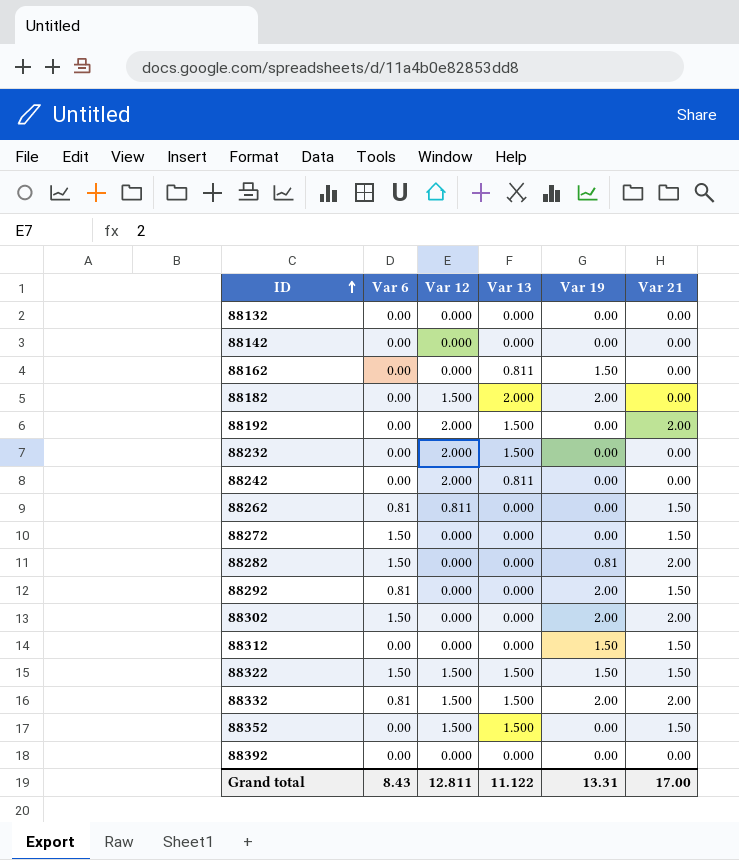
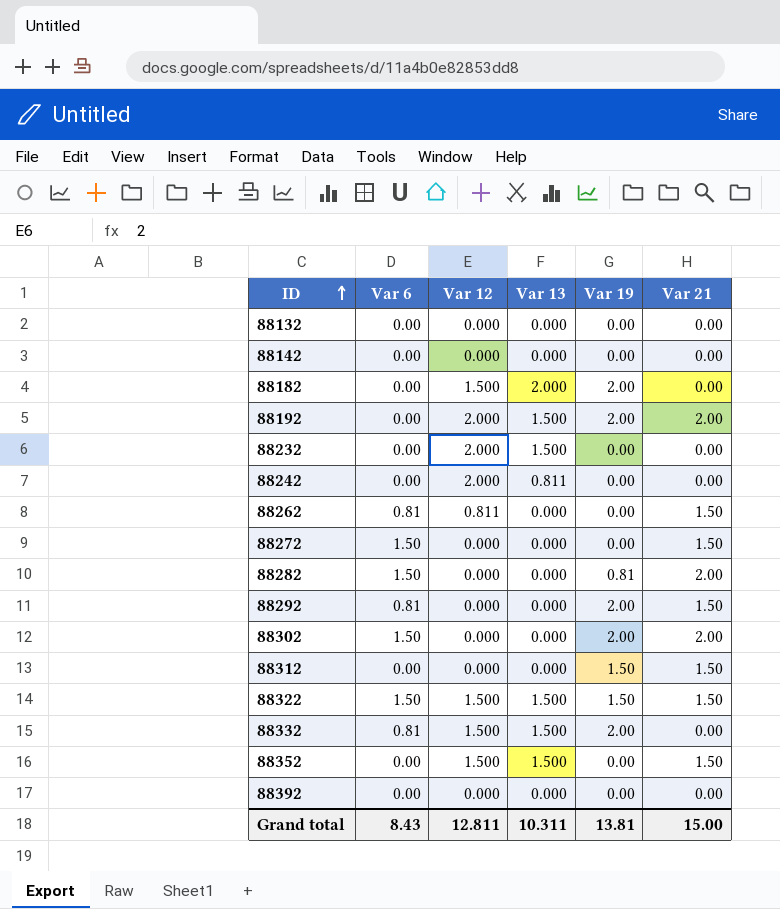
row 88162: 0.00 | 0.000 | 0.811 | 1.50 | 0.00 -> none
88192 | Var 19: 0.00 -> 2.00
88332 | Var 21: 2.00 -> 0.00
Grand total | Var 13: 11.122 -> 10.311
Grand total | Var 19: 13.31 -> 13.81
Grand total | Var 21: 17.00 -> 15.00

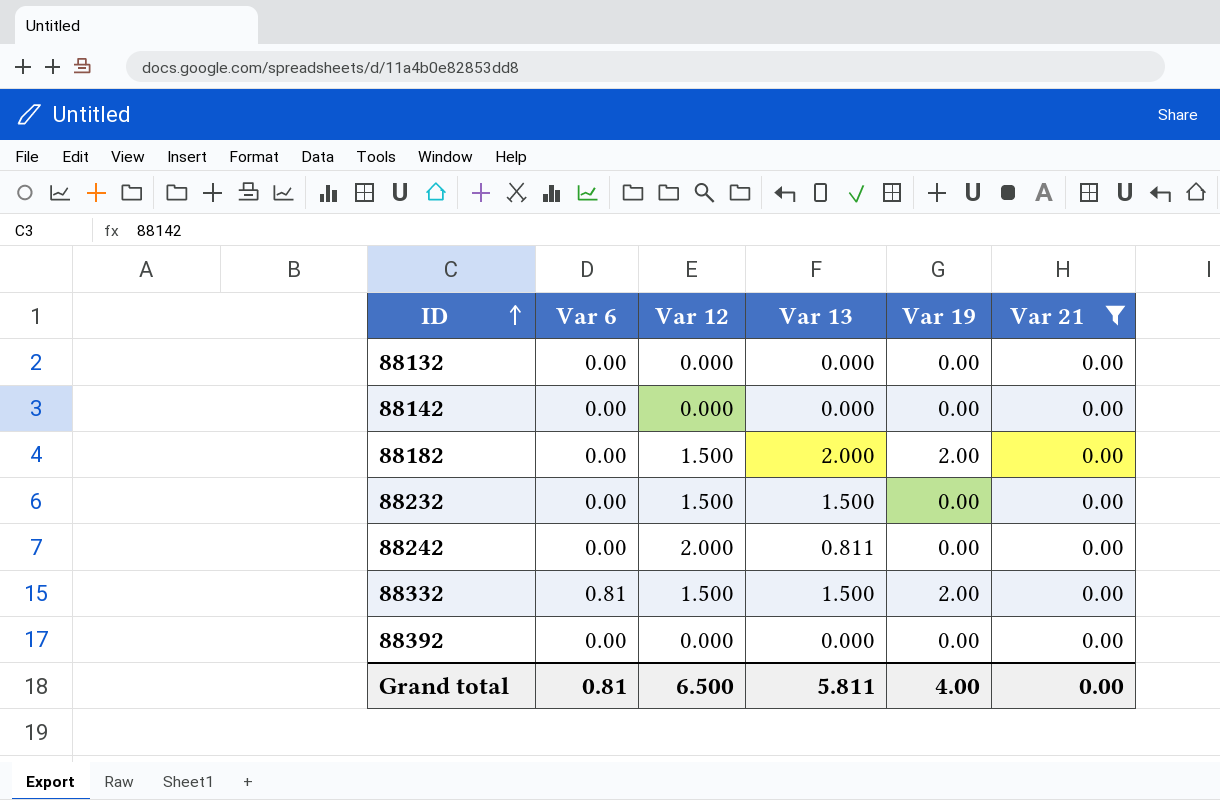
filter: none -> Var 21 = 0.00
88232 | Var 12: 2.000 -> 1.500
Grand total | Var 6: 8.43 -> 0.81
Grand total | Var 12: 12.811 -> 6.500
Grand total | Var 13: 10.311 -> 5.811
Grand total | Var 19: 13.81 -> 4.00
Grand total | Var 21: 15.00 -> 0.00

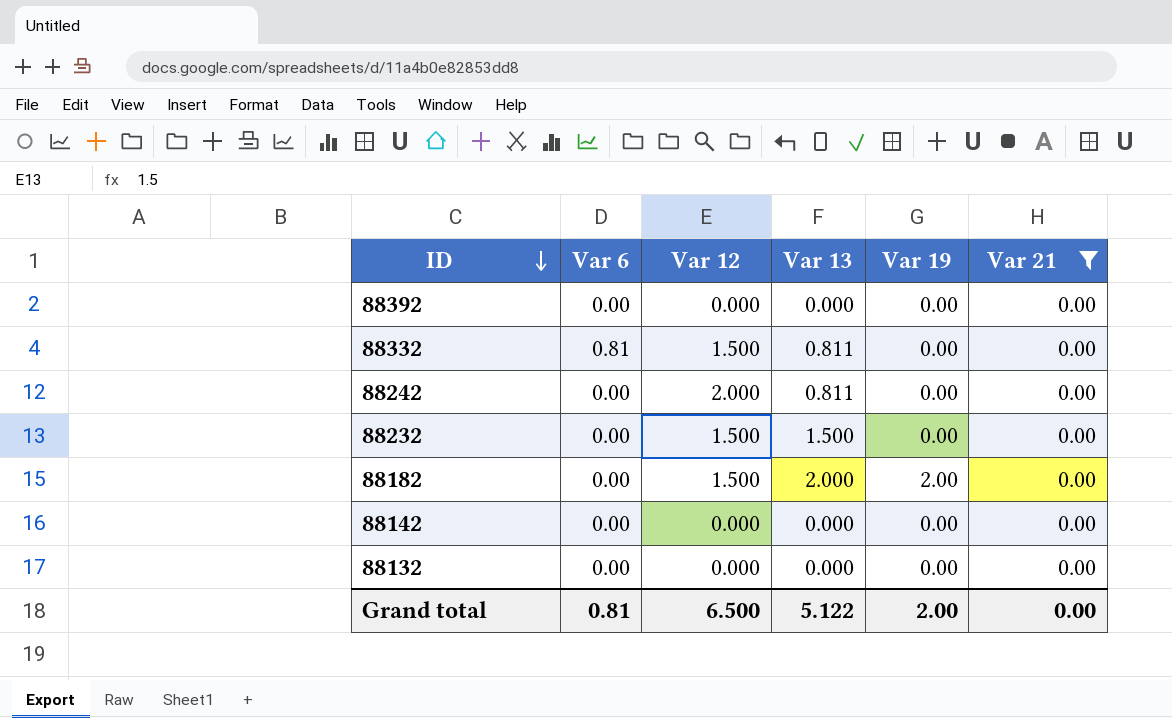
row order: ID ascending -> ID descending
88332 | Var 13: 1.500 -> 0.811
88332 | Var 19: 2.00 -> 0.00
Grand total | Var 13: 5.811 -> 5.122
Grand total | Var 19: 4.00 -> 2.00

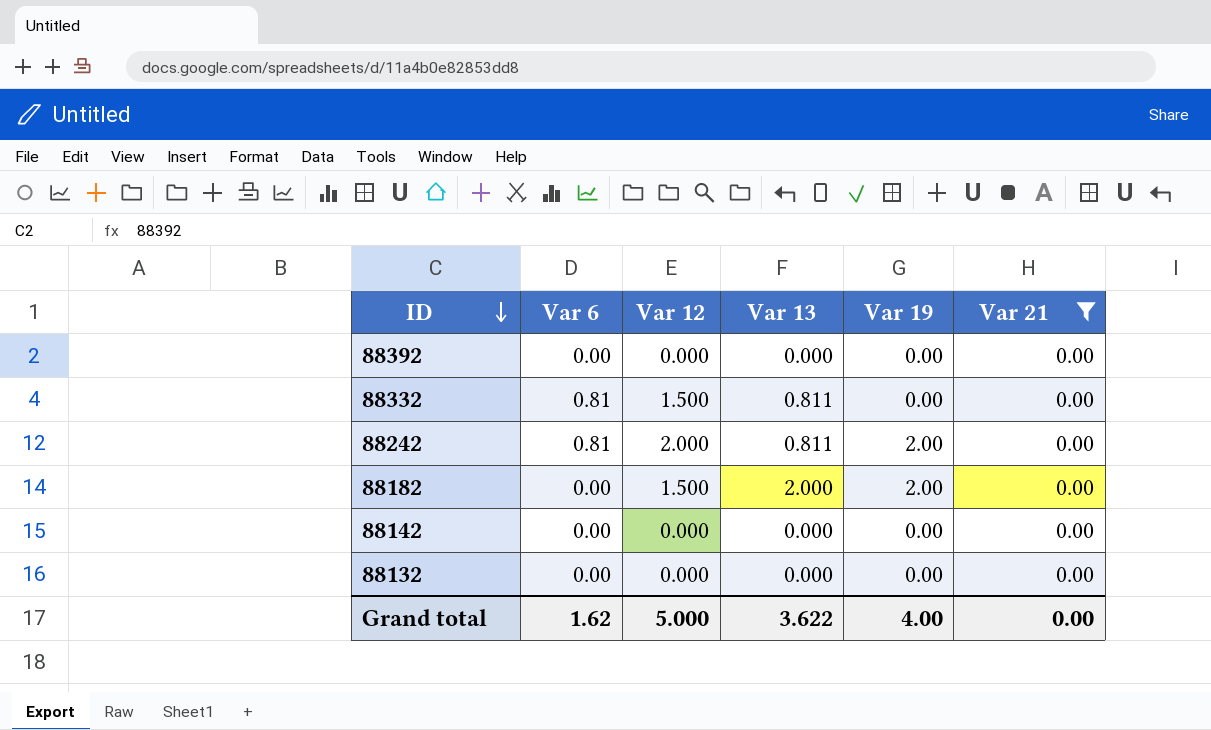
row 88232: 0.00 | 1.500 | 1.500 | 0.00 | 0.00 -> none
88242 | Var 6: 0.00 -> 0.81
88242 | Var 19: 0.00 -> 2.00
Grand total | Var 6: 0.81 -> 1.62
Grand total | Var 12: 6.500 -> 5.000
Grand total | Var 13: 5.122 -> 3.622
Grand total | Var 19: 2.00 -> 4.00

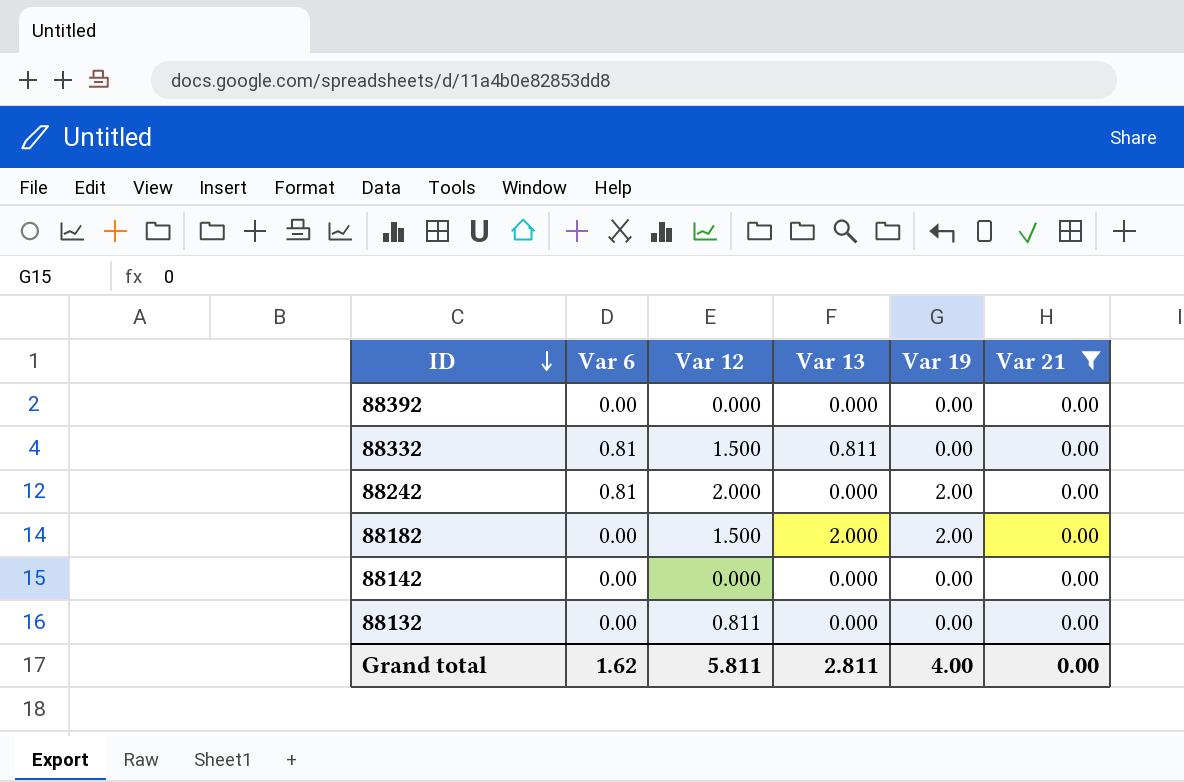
88242 | Var 13: 0.811 -> 0.000
88132 | Var 12: 0.000 -> 0.811
Grand total | Var 12: 5.000 -> 5.811
Grand total | Var 13: 3.622 -> 2.811

